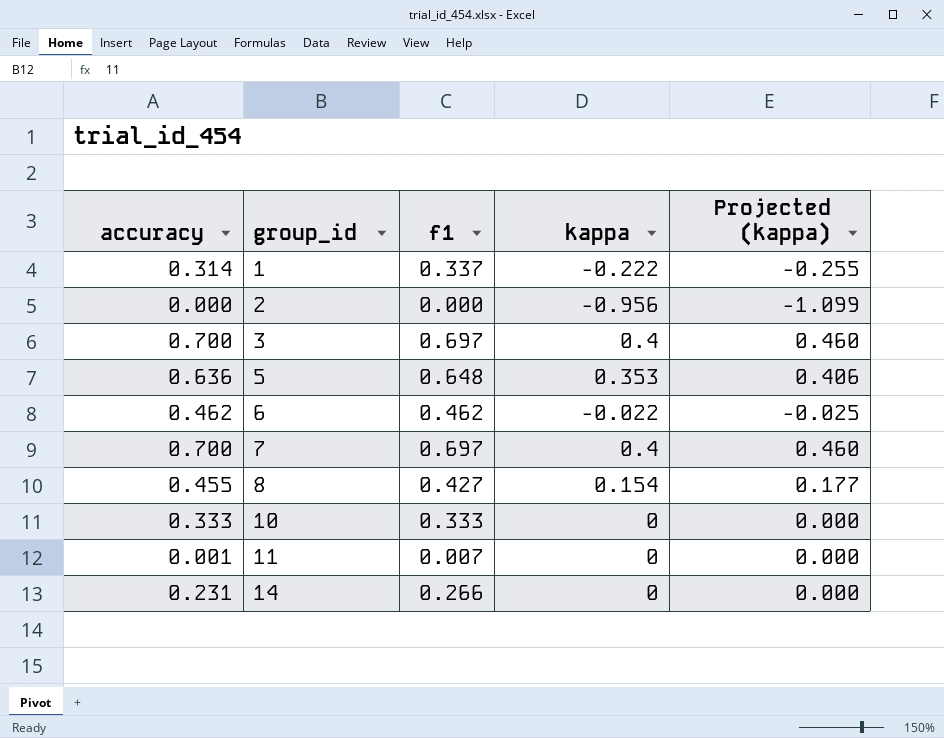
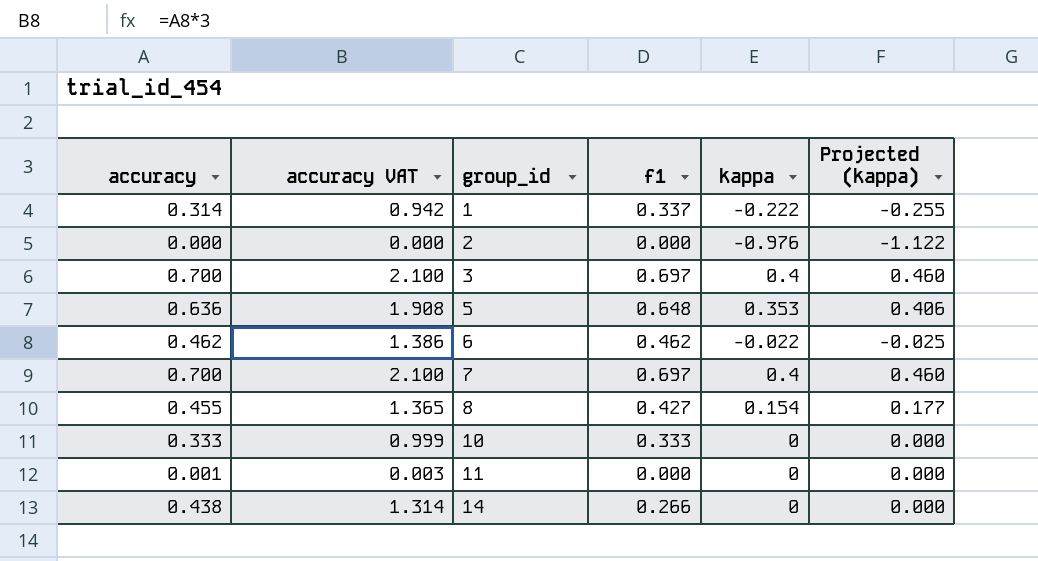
column accuracy VAT | formula: none -> [accuracy] * 3
2 | kappa: -0.956 -> -0.976
2 | Projected (kappa): -1.099 -> -1.122
11 | f1: 0.007 -> 0.000
14 | accuracy: 0.231 -> 0.438

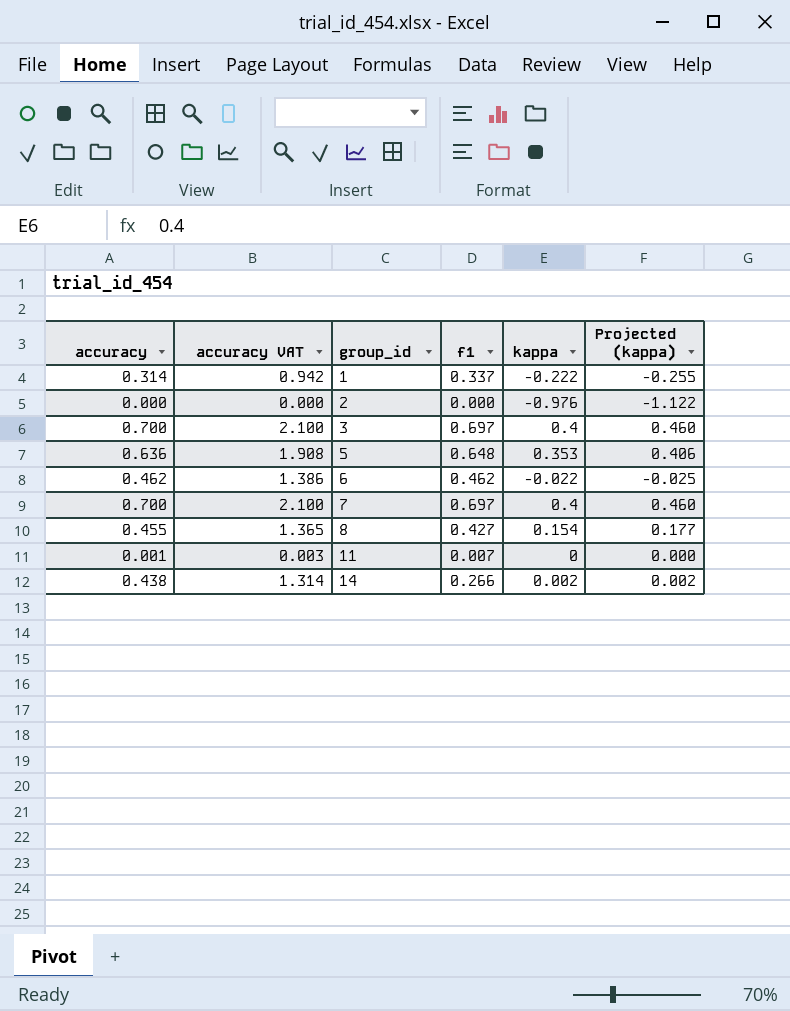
row 10: 0.333 | 0.999 | 0.333 | 0 | 0.000 -> none
11 | f1: 0.000 -> 0.007
14 | kappa: 0 -> 0.002
14 | Projected (kappa): 0.000 -> 0.002

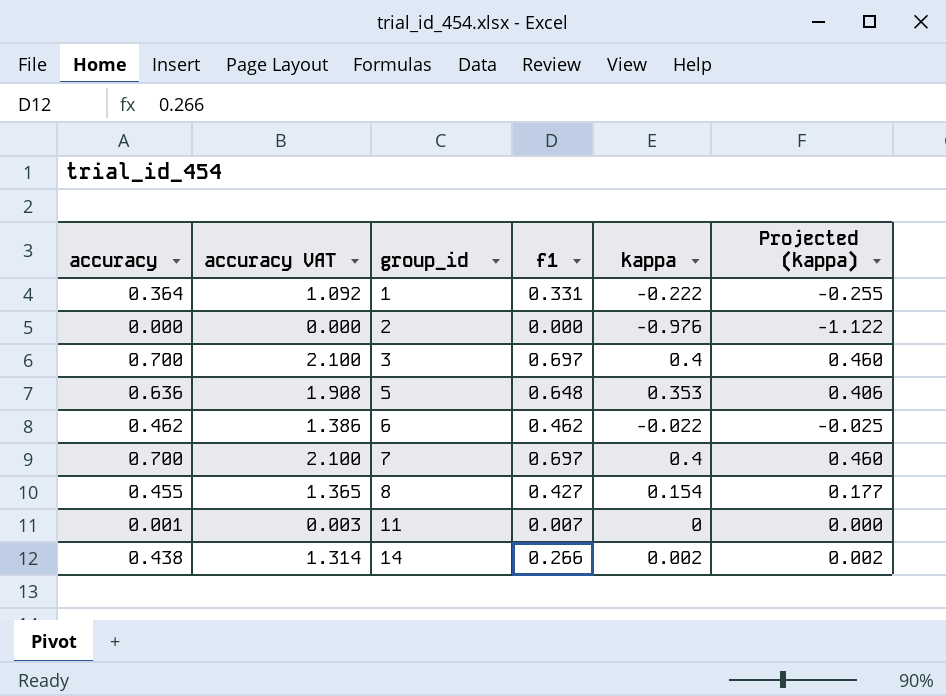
1 | accuracy: 0.314 -> 0.364
1 | accuracy VAT: 0.942 -> 1.092
1 | f1: 0.337 -> 0.331

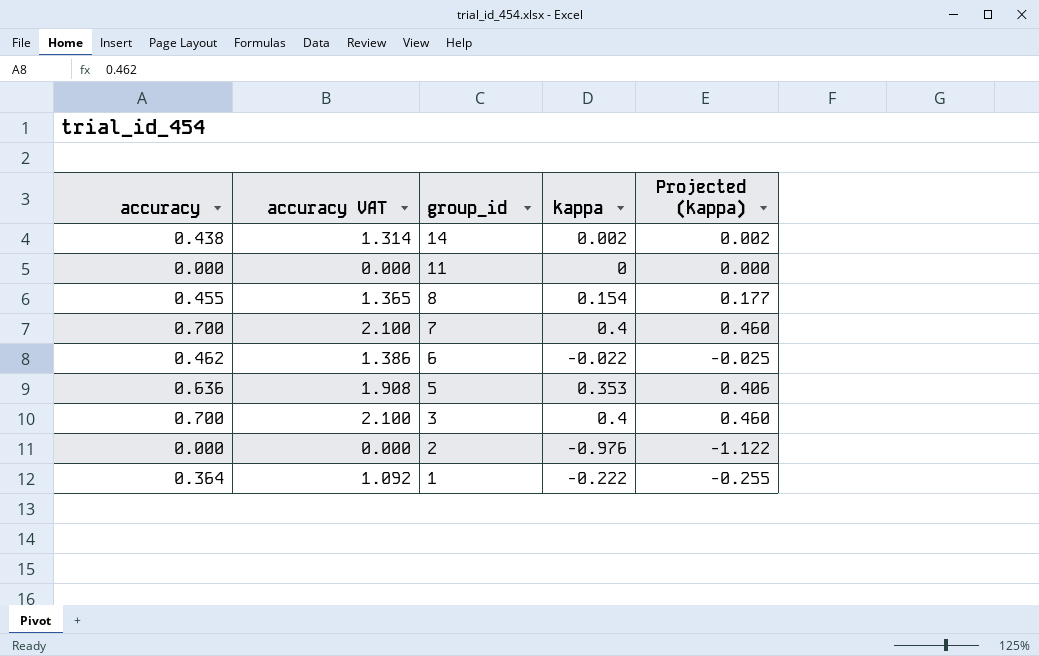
row order: group_id ascending -> group_id descending
column f1 | position: 4 -> none
11 | accuracy: 0.001 -> 0.000
11 | accuracy VAT: 0.003 -> 0.000

